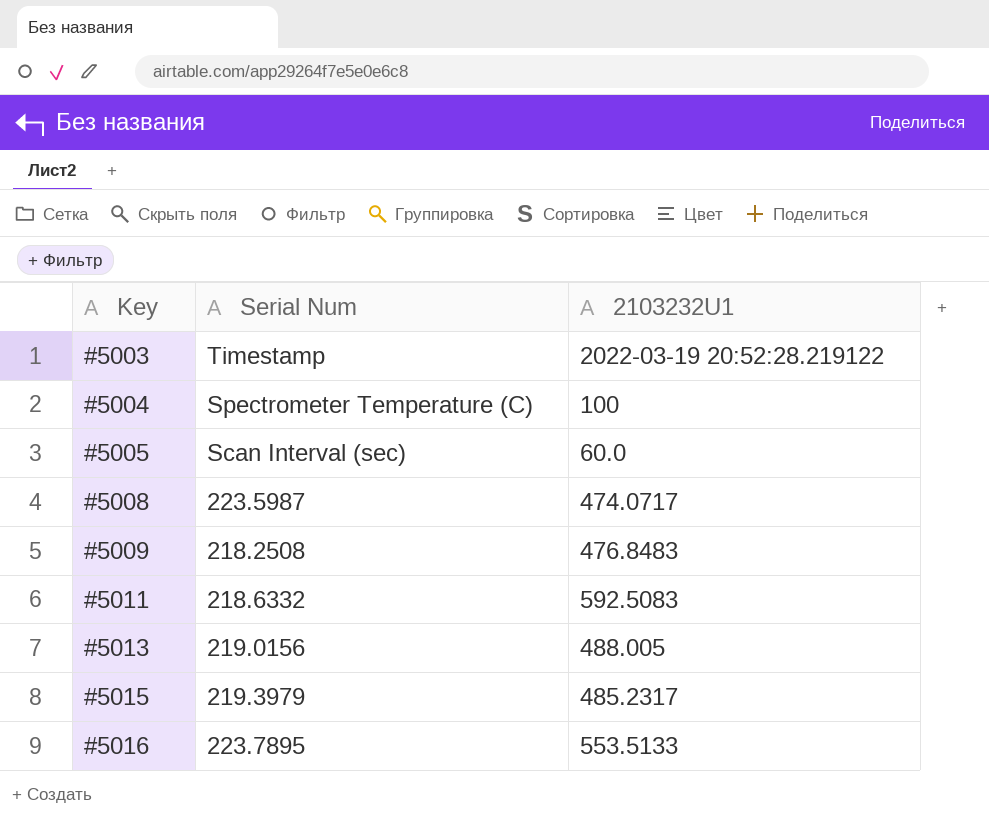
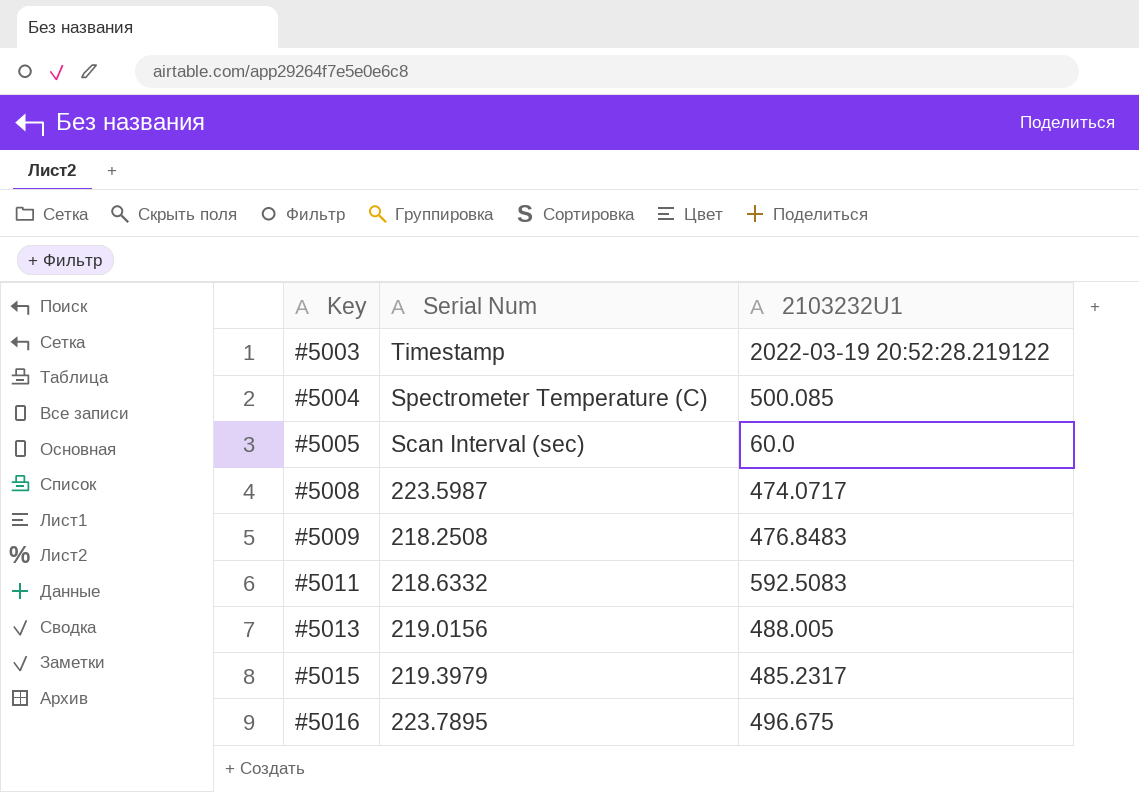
#5004 | 2103232U1: 100 -> 500.085
#5016 | 2103232U1: 553.5133 -> 496.675

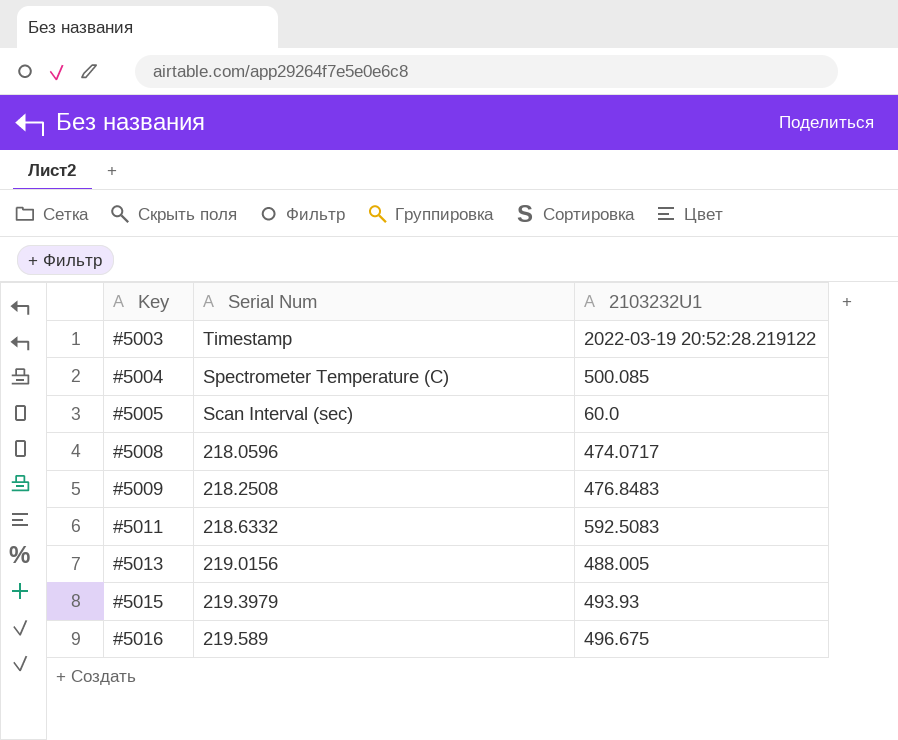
#5008 | Serial Num: 223.5987 -> 218.0596
#5015 | 2103232U1: 485.2317 -> 493.93
#5016 | Serial Num: 223.7895 -> 219.589

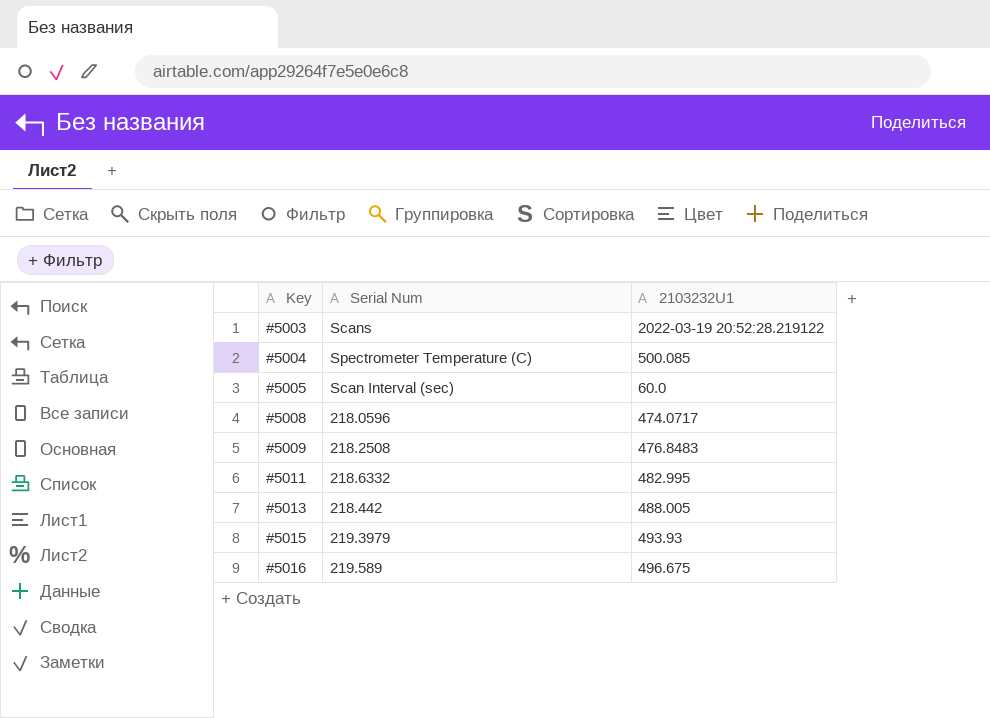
#5003 | Serial Num: Timestamp -> Scans
#5011 | 2103232U1: 592.5083 -> 482.995
#5013 | Serial Num: 219.0156 -> 218.442

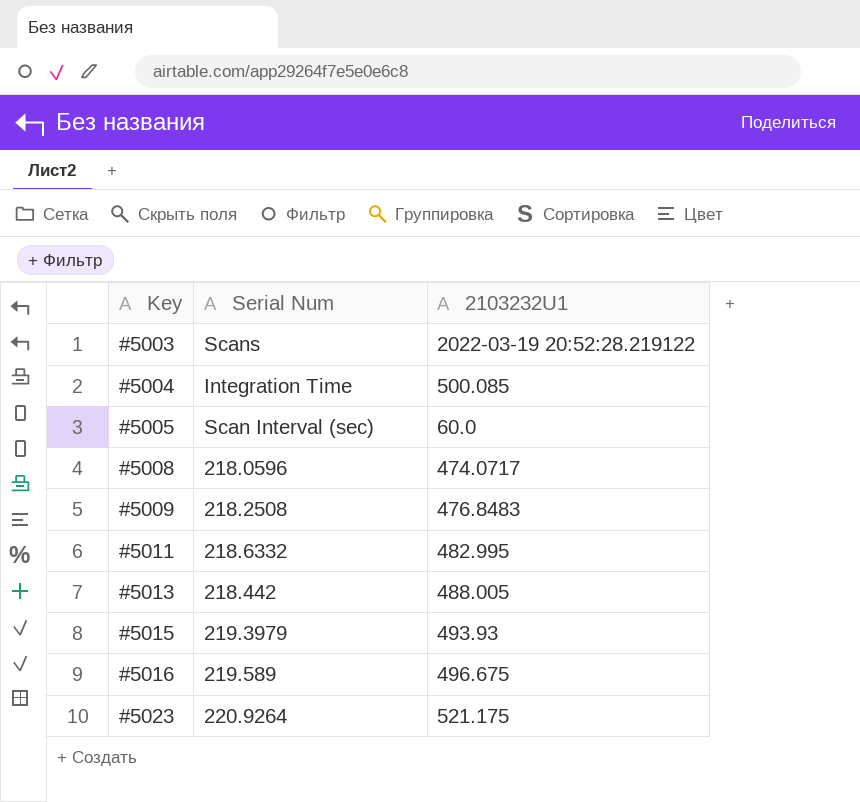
#5004 | Serial Num: Spectrometer Temperature (C) -> Integration Time
row #5023: none -> 220.9264 | 521.175

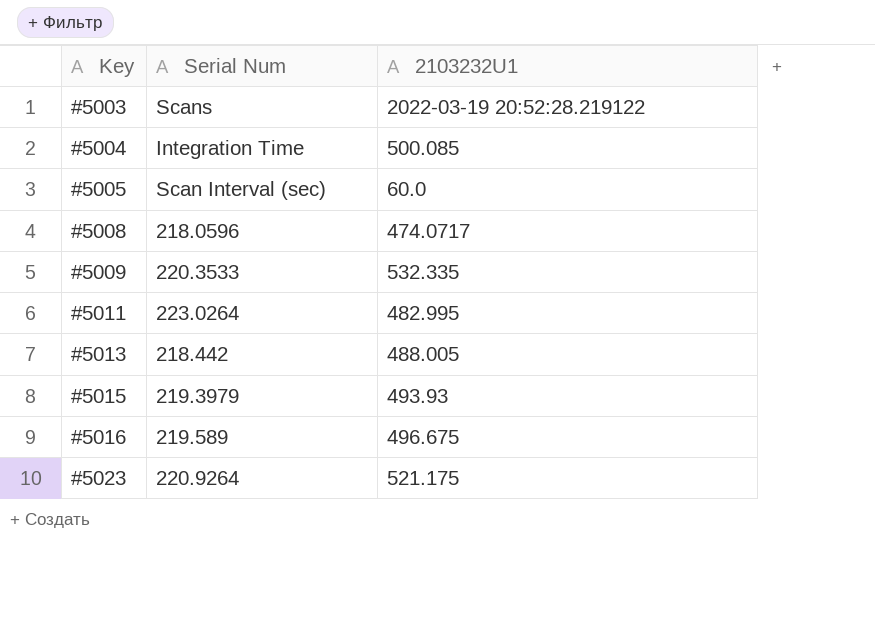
#5009 | Serial Num: 218.2508 -> 220.3533
#5009 | 2103232U1: 476.8483 -> 532.335
#5011 | Serial Num: 218.6332 -> 223.0264

